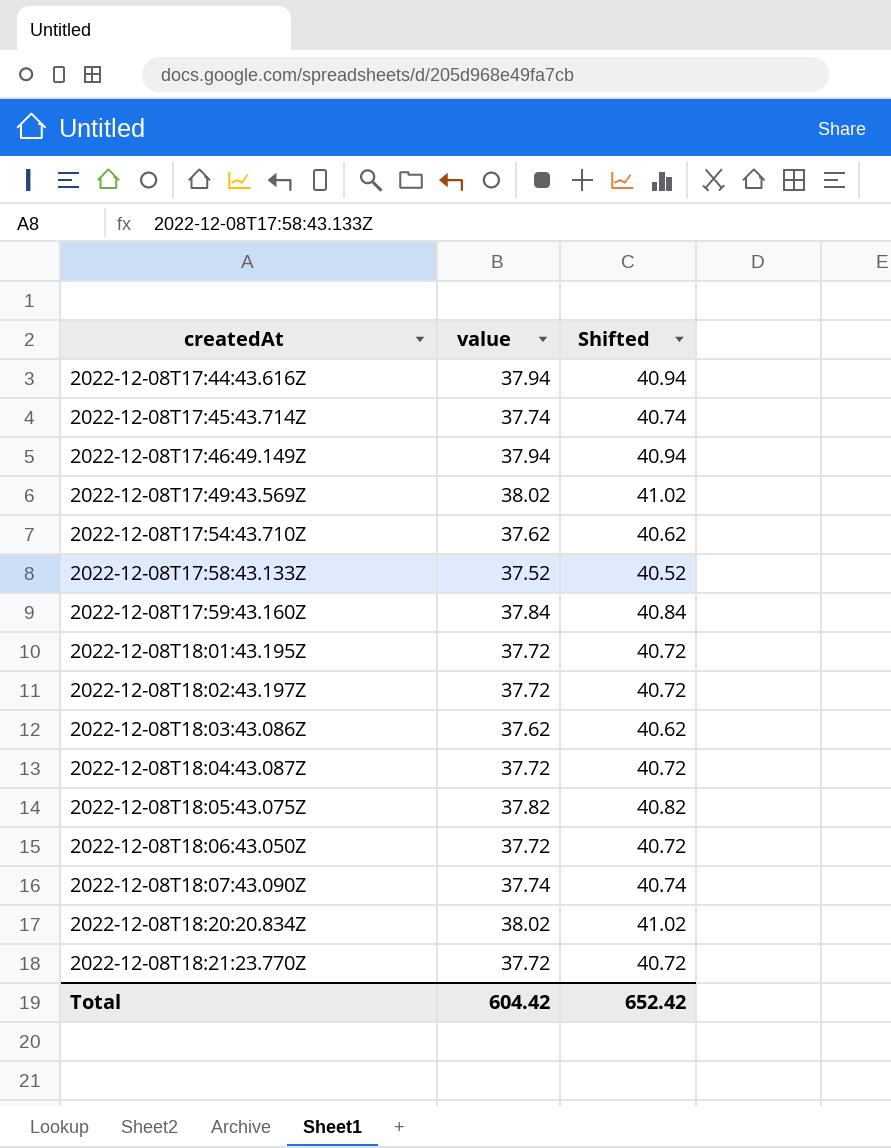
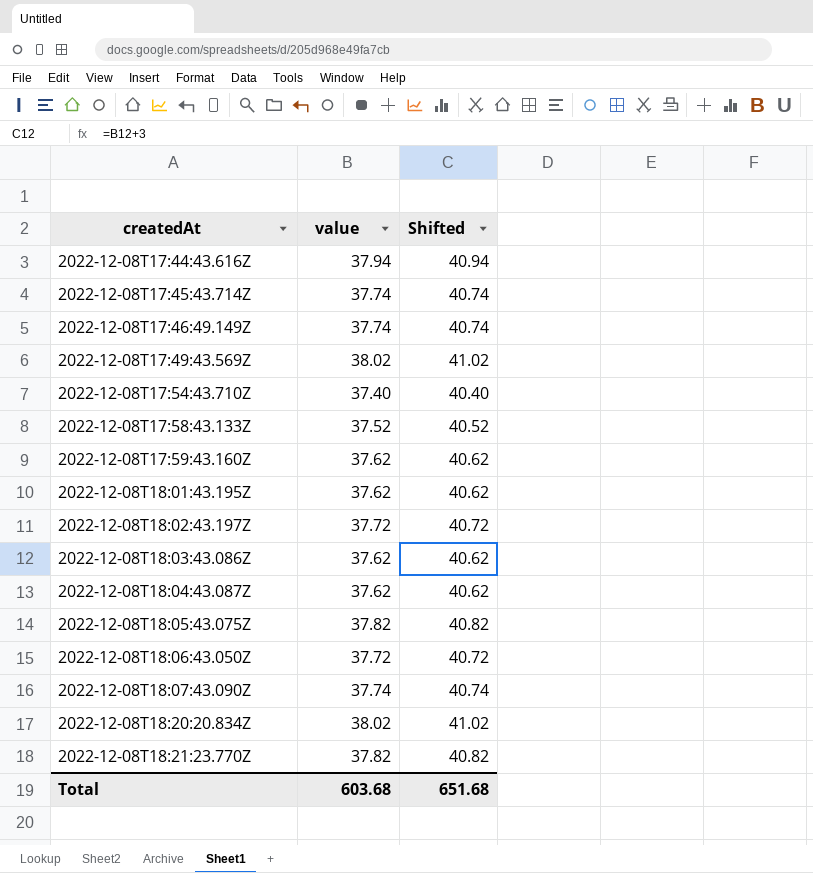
2022-12-08T17:46:49.149Z | value: 37.94 -> 37.74
2022-12-08T17:46:49.149Z | Shifted: 40.94 -> 40.74
2022-12-08T17:54:43.710Z | value: 37.62 -> 37.40
2022-12-08T17:54:43.710Z | Shifted: 40.62 -> 40.40
2022-12-08T17:59:43.160Z | value: 37.84 -> 37.62
2022-12-08T17:59:43.160Z | Shifted: 40.84 -> 40.62
2022-12-08T18:01:43.195Z | value: 37.72 -> 37.62
2022-12-08T18:01:43.195Z | Shifted: 40.72 -> 40.62
2022-12-08T18:04:43.087Z | value: 37.72 -> 37.62
2022-12-08T18:04:43.087Z | Shifted: 40.72 -> 40.62
2022-12-08T18:21:23.770Z | value: 37.72 -> 37.82
2022-12-08T18:21:23.770Z | Shifted: 40.72 -> 40.82
Total | value: 604.42 -> 603.68
Total | Shifted: 652.42 -> 651.68

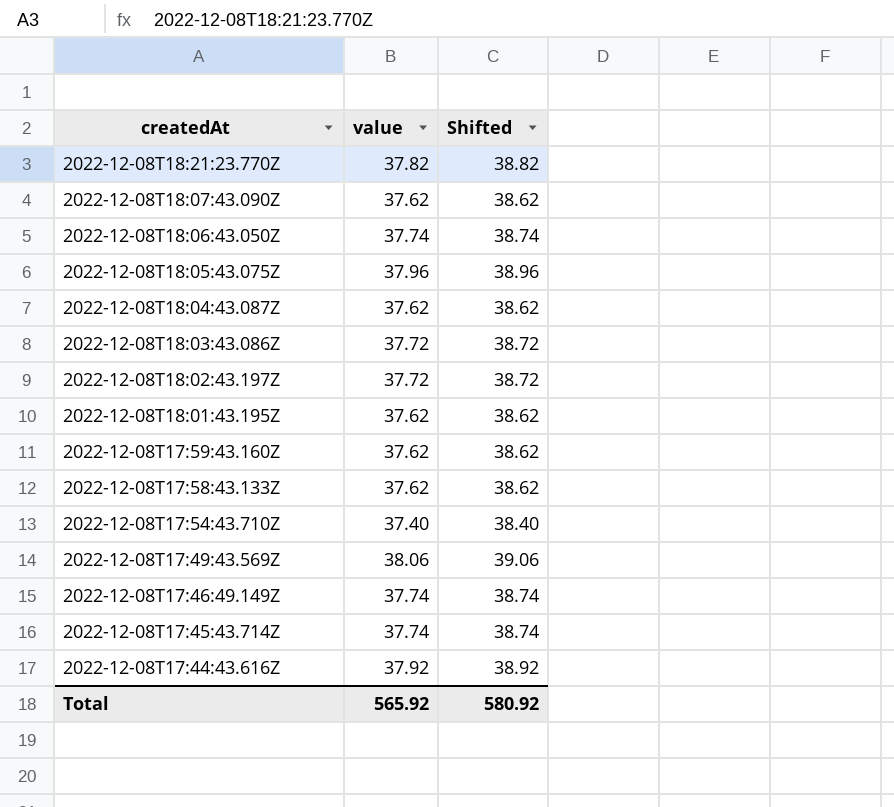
row order: createdAt ascending -> createdAt descending
column Shifted | formula: [value] + 3 -> [value] + 1
row 2022-12-08T18:20:20.834Z: 38.02 | 41.02 -> none
2022-12-08T18:07:43.090Z | value: 37.74 -> 37.62
2022-12-08T18:06:43.050Z | value: 37.72 -> 37.74
2022-12-08T18:05:43.075Z | value: 37.82 -> 37.96
2022-12-08T18:03:43.086Z | value: 37.62 -> 37.72
2022-12-08T17:58:43.133Z | value: 37.52 -> 37.62
2022-12-08T17:49:43.569Z | value: 38.02 -> 38.06
2022-12-08T17:44:43.616Z | value: 37.94 -> 37.92
Total | value: 603.68 -> 565.92
Total | Shifted: 651.68 -> 580.92

